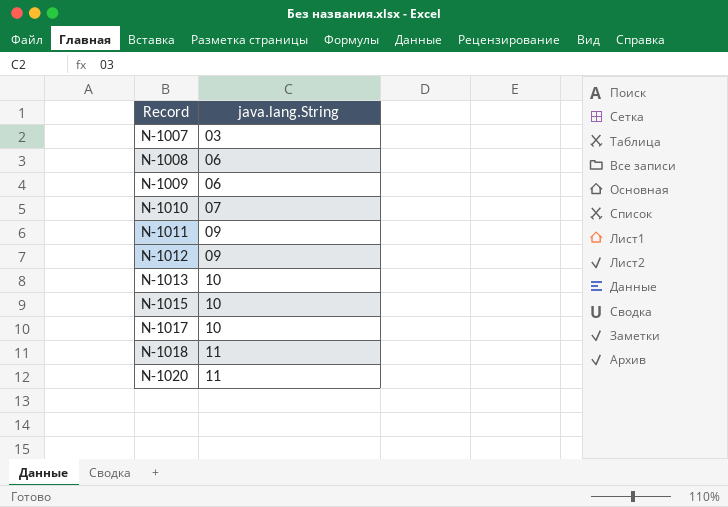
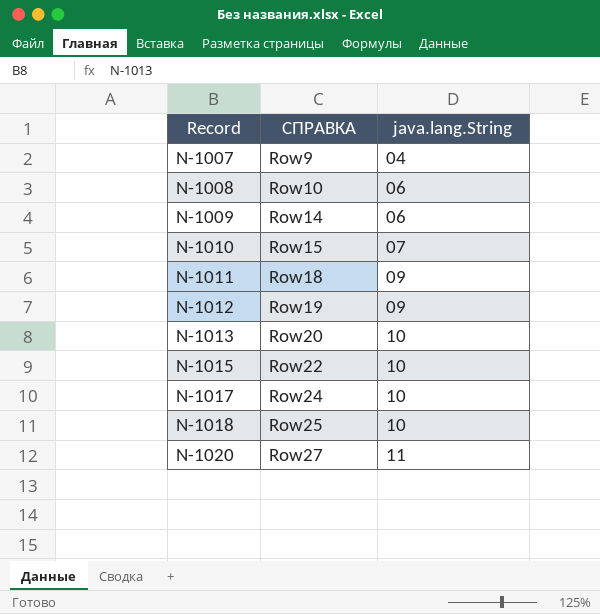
column СПРАВКА | position: none -> 2
N-1007 | java.lang.String: 03 -> 04
N-1018 | java.lang.String: 11 -> 10

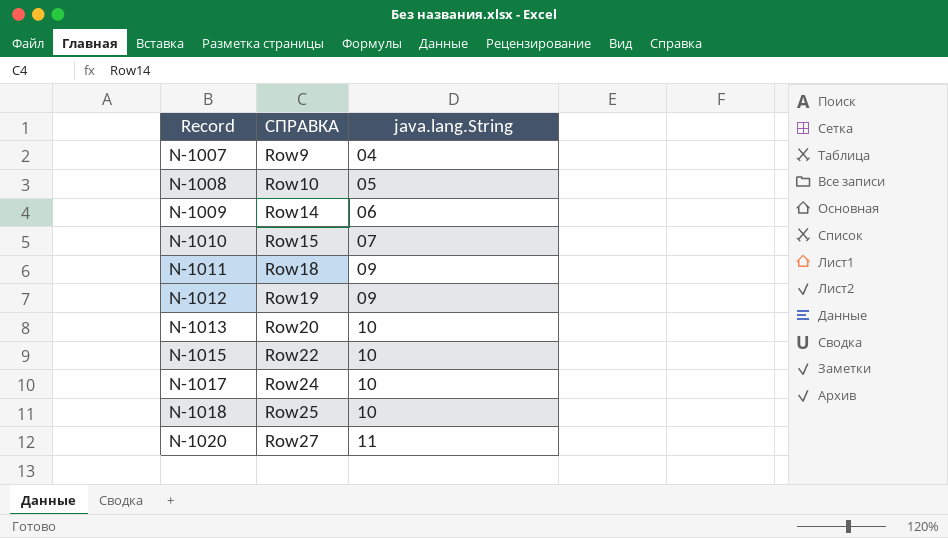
N-1008 | java.lang.String: 06 -> 05

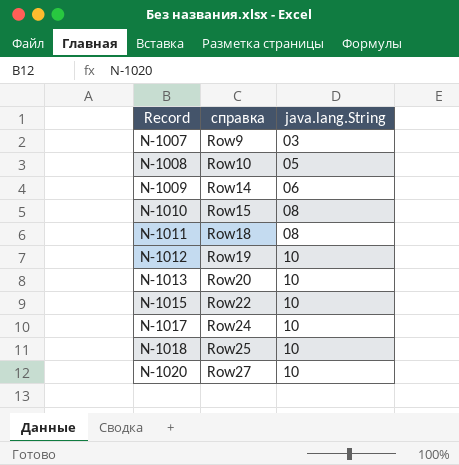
column name: СПРАВКА -> справка
N-1007 | java.lang.String: 04 -> 03
N-1010 | java.lang.String: 07 -> 08
N-1011 | java.lang.String: 09 -> 08
N-1012 | java.lang.String: 09 -> 10
N-1020 | java.lang.String: 11 -> 10

